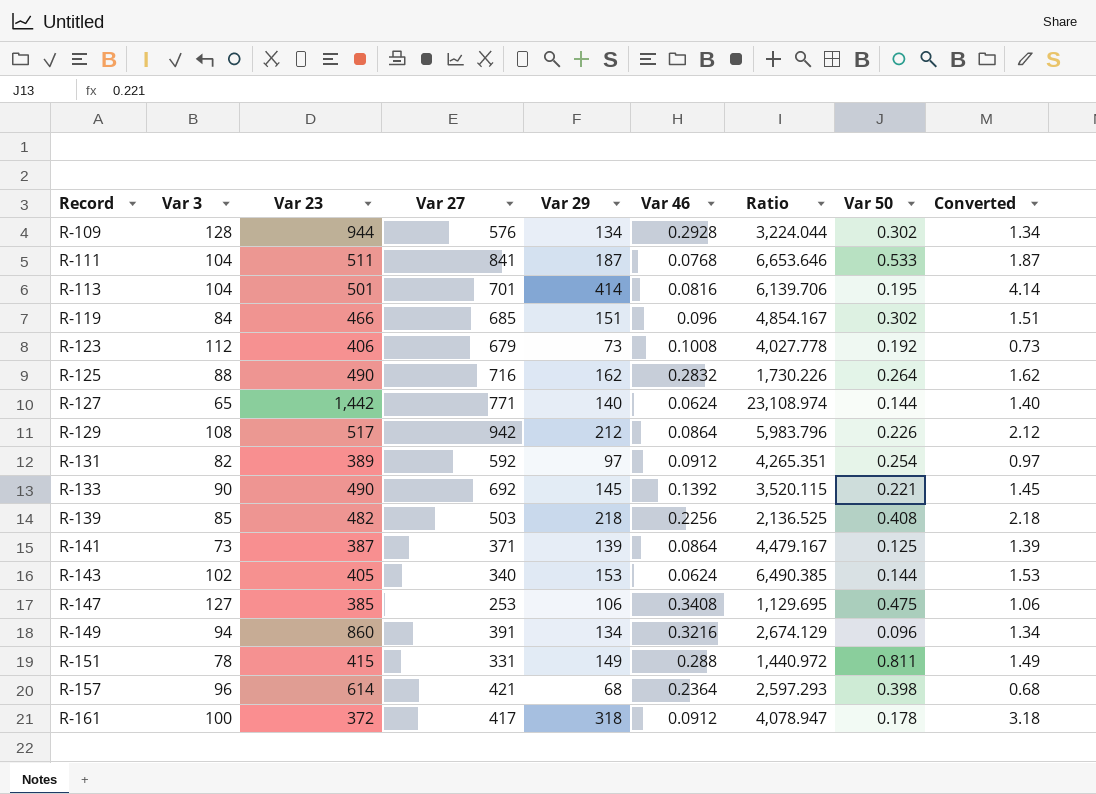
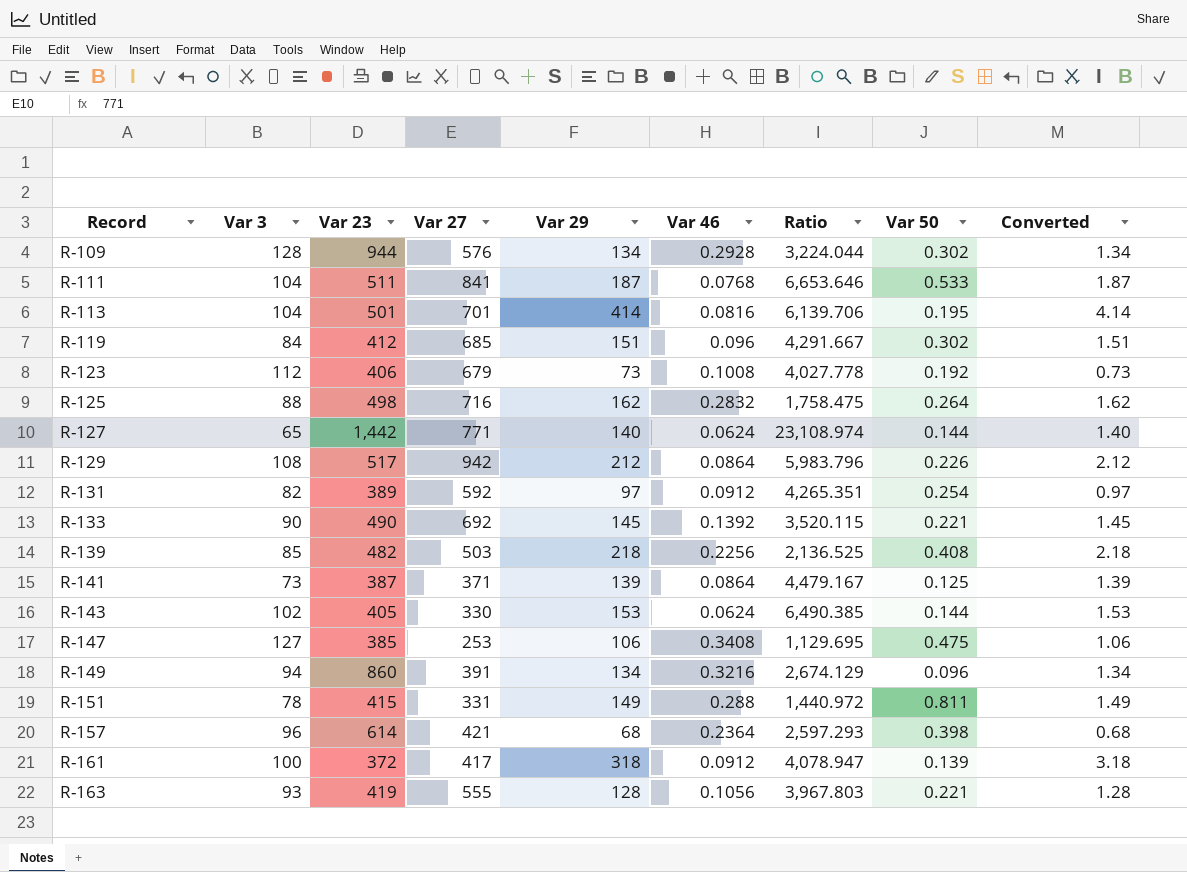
R-119 | Var 23: 466 -> 412
R-119 | Ratio: 4,854.167 -> 4,291.667
R-125 | Var 23: 490 -> 498
R-125 | Ratio: 1,730.226 -> 1,758.475
R-143 | Var 27: 340 -> 330
R-161 | Var 50: 0.178 -> 0.139
row R-163: none -> 93 | 419 | 555 | 128 | 0.1056 | 3,967.803 | 0.221 | 1.28

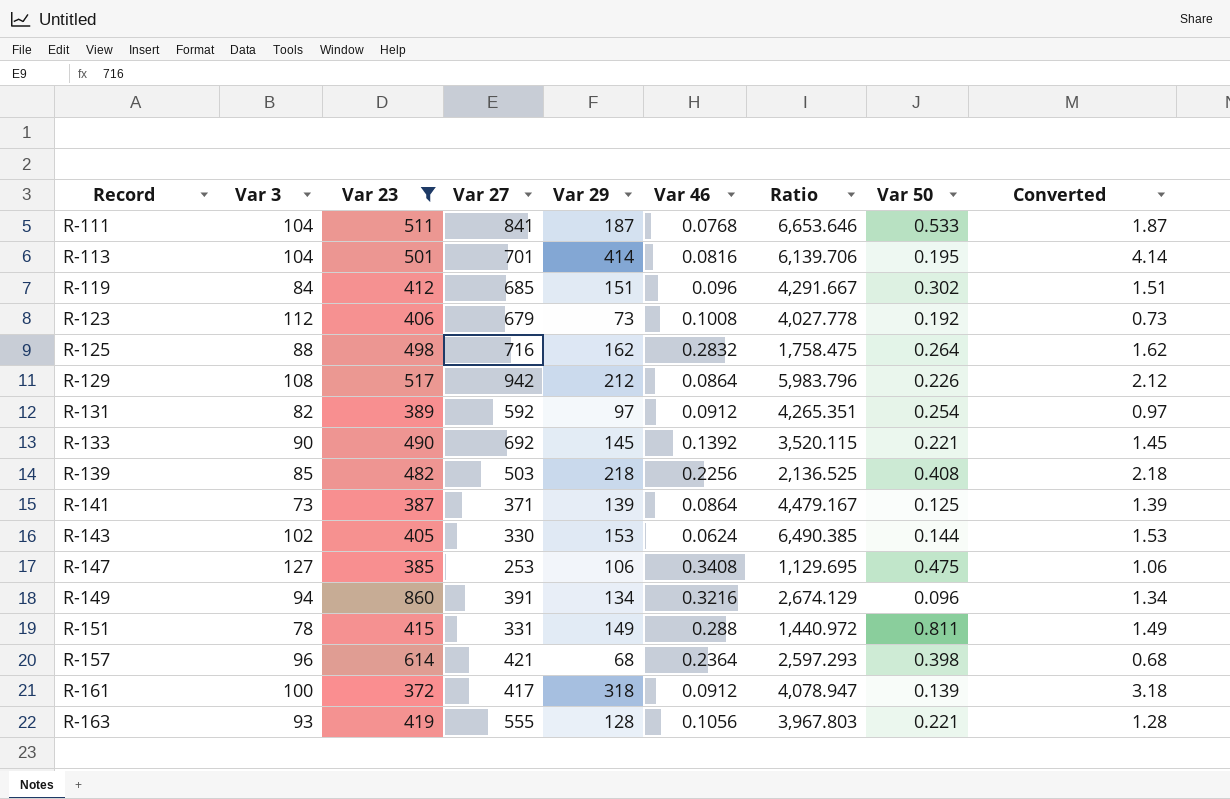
filter: none -> Var 23 <= 860

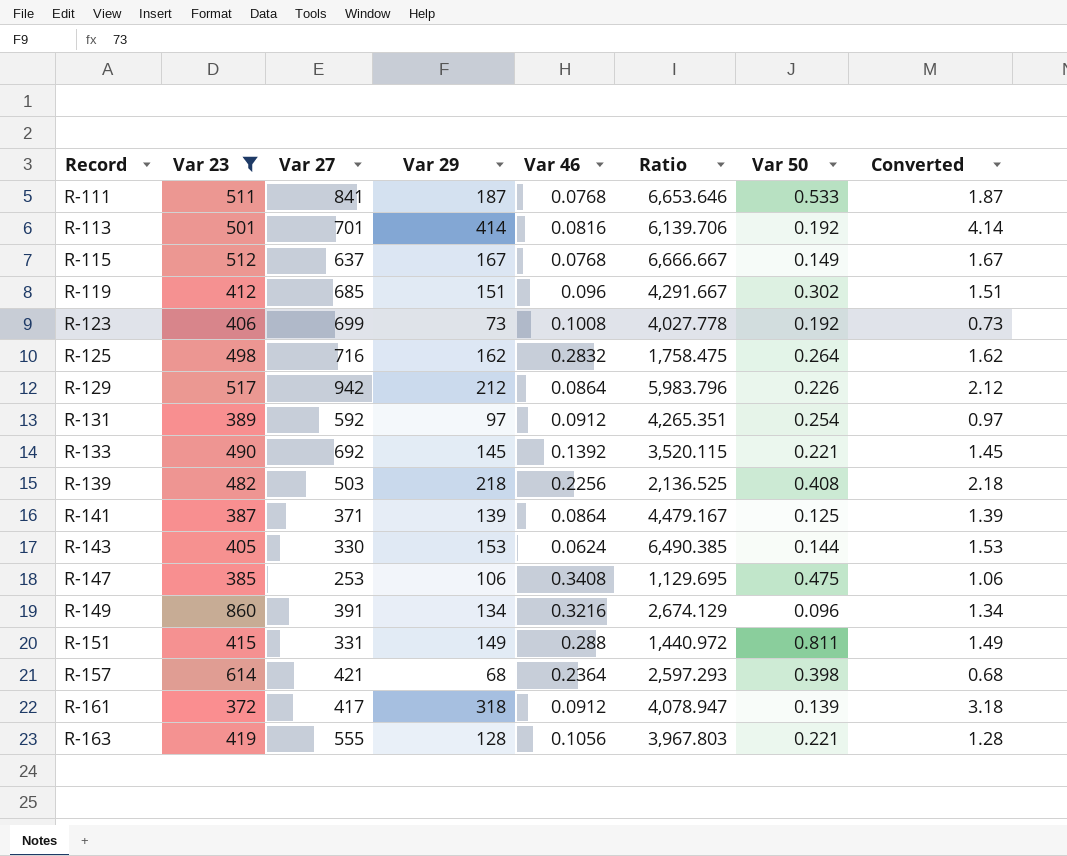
column Var 3 | position: 2 -> none
R-113 | Var 50: 0.195 -> 0.192
row R-115: none -> 512 | 637 | 167 | 0.0768 | 6,666.667 | 0.149 | 1.67
R-123 | Var 27: 679 -> 699

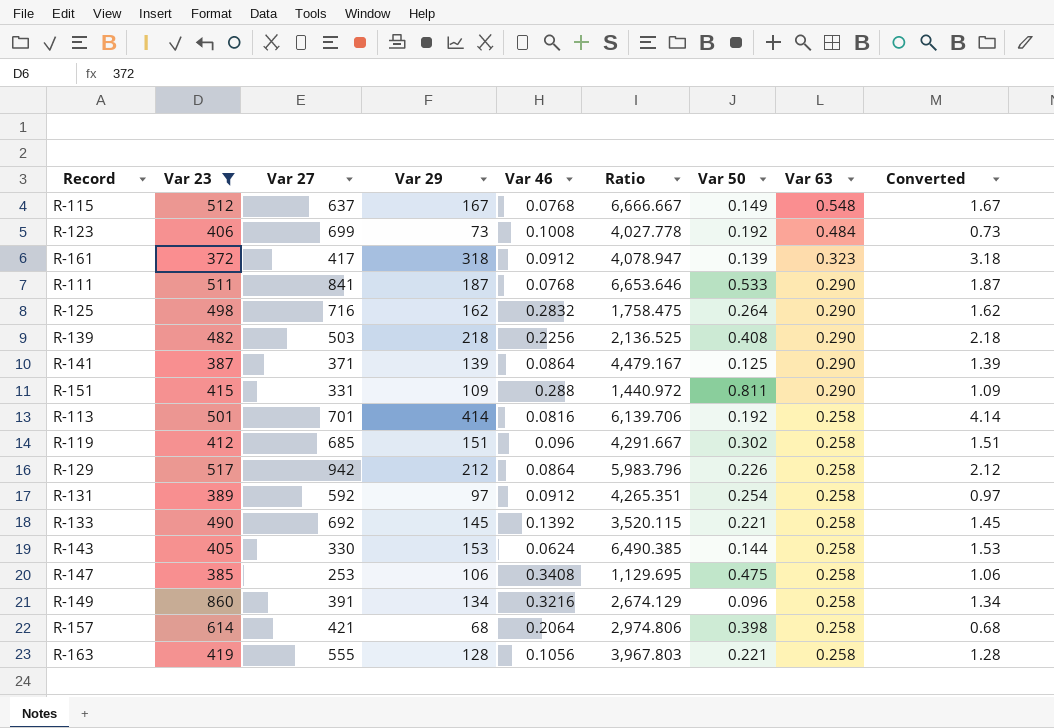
row order: Record ascending -> Var 63 descending
column Var 63 | position: none -> 8
R-151 | Var 29: 149 -> 109
R-151 | Converted: 1.49 -> 1.09
R-157 | Var 46: 0.2364 -> 0.2064
R-157 | Ratio: 2,597.293 -> 2,974.806

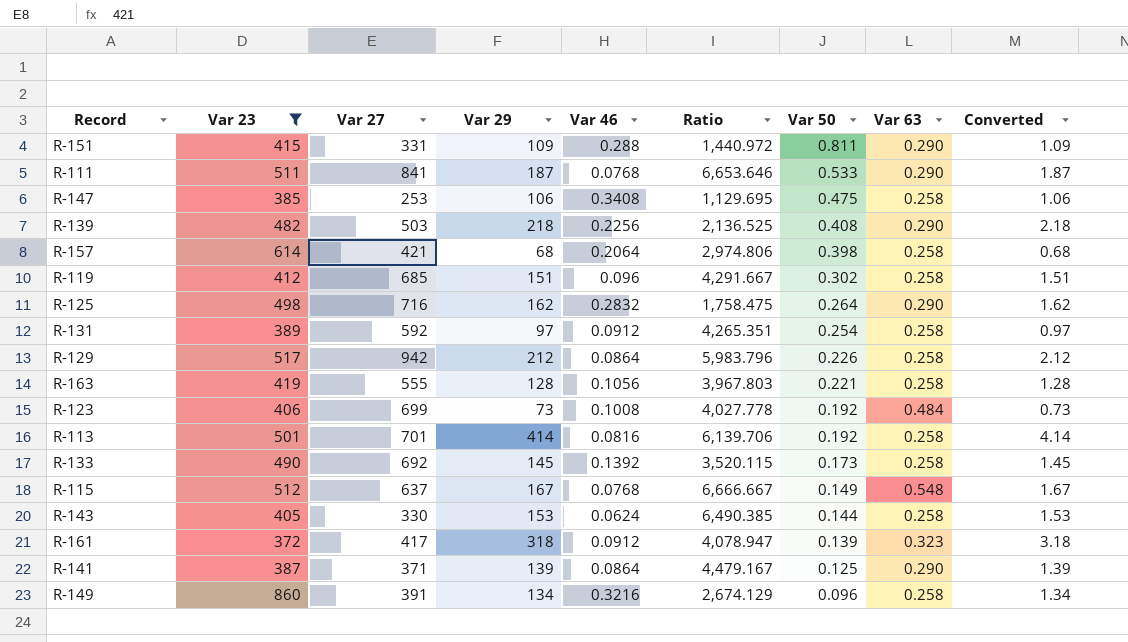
row order: Var 63 descending -> Var 50 descending
R-133 | Var 50: 0.221 -> 0.173

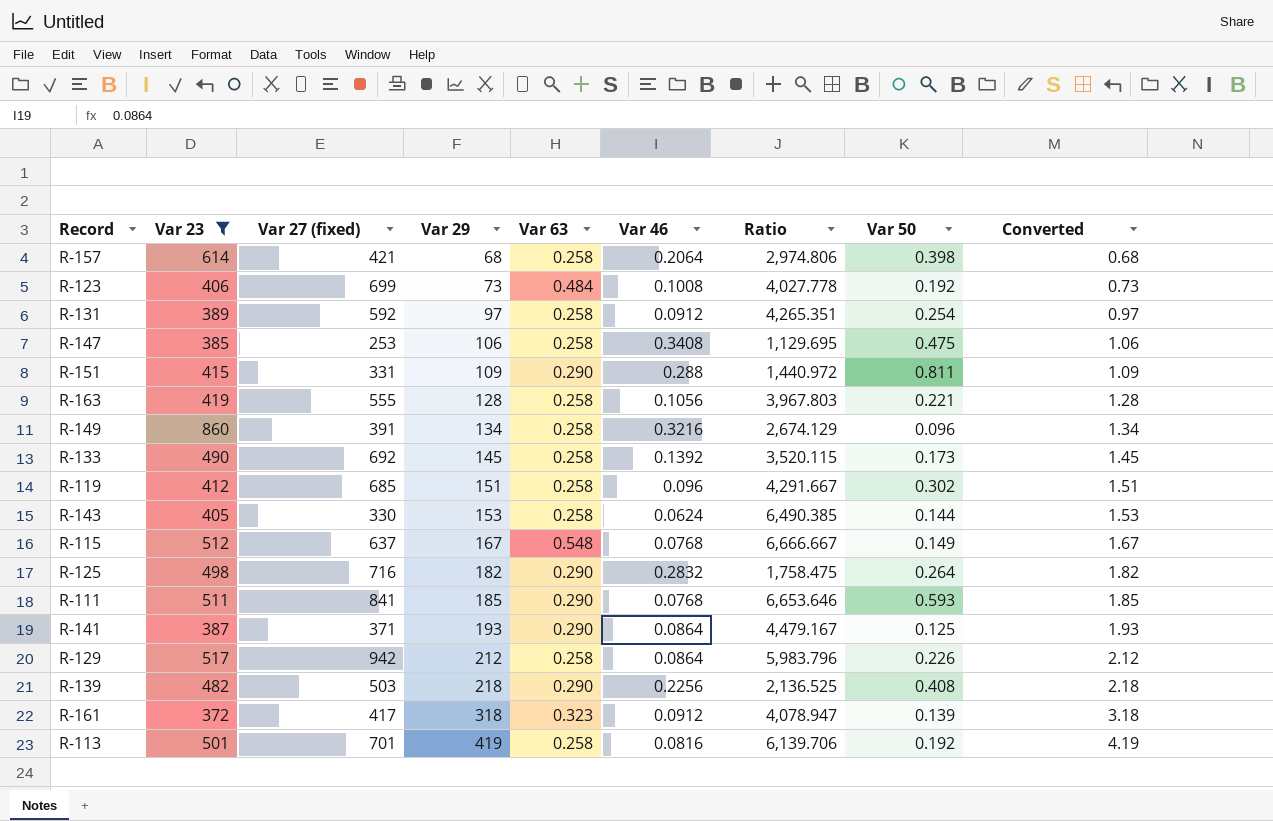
row order: Var 50 descending -> Var 29 ascending
column name: Var 27 -> Var 27 (fixed)
column Var 63 | position: 8 -> 5
R-125 | Var 29: 162 -> 182
R-125 | Converted: 1.62 -> 1.82
R-111 | Var 29: 187 -> 185
R-111 | Var 50: 0.533 -> 0.593
R-111 | Converted: 1.87 -> 1.85
R-141 | Var 29: 139 -> 193
R-141 | Converted: 1.39 -> 1.93
R-113 | Var 29: 414 -> 419
R-113 | Converted: 4.14 -> 4.19

